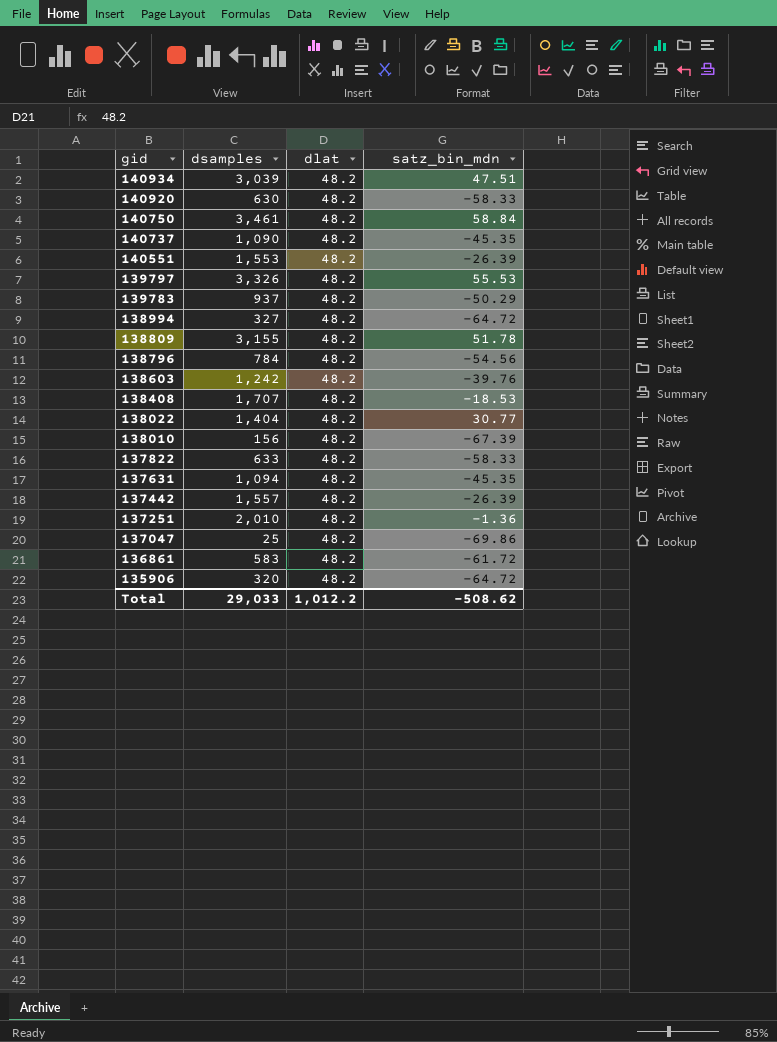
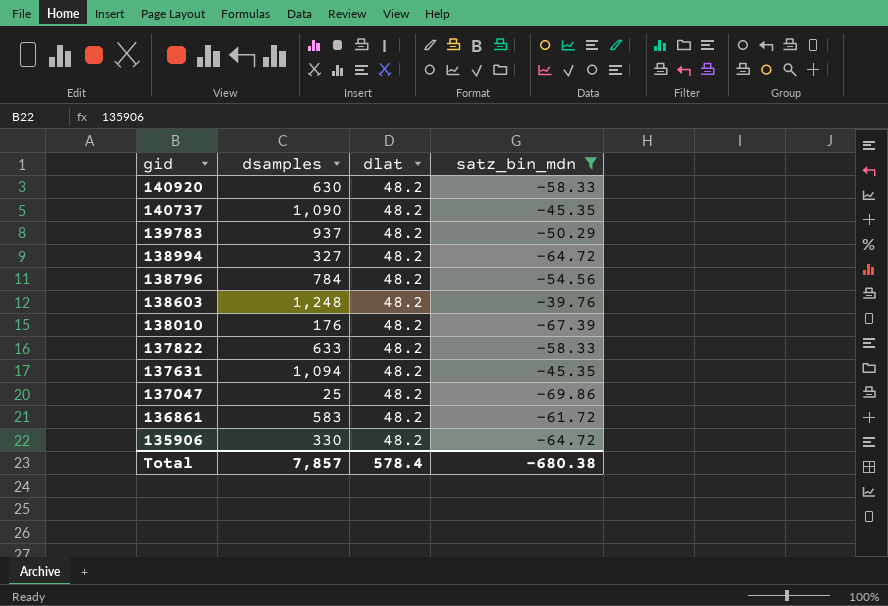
filter: none -> satz_bin_mdn <= -39.76
138603 | dsamples: 1,242 -> 1,248
138010 | dsamples: 156 -> 176
135906 | dsamples: 320 -> 330
Total | dsamples: 29,033 -> 7,857
Total | dlat: 1,012.2 -> 578.4
Total | satz_bin_mdn: -508.62 -> -680.38

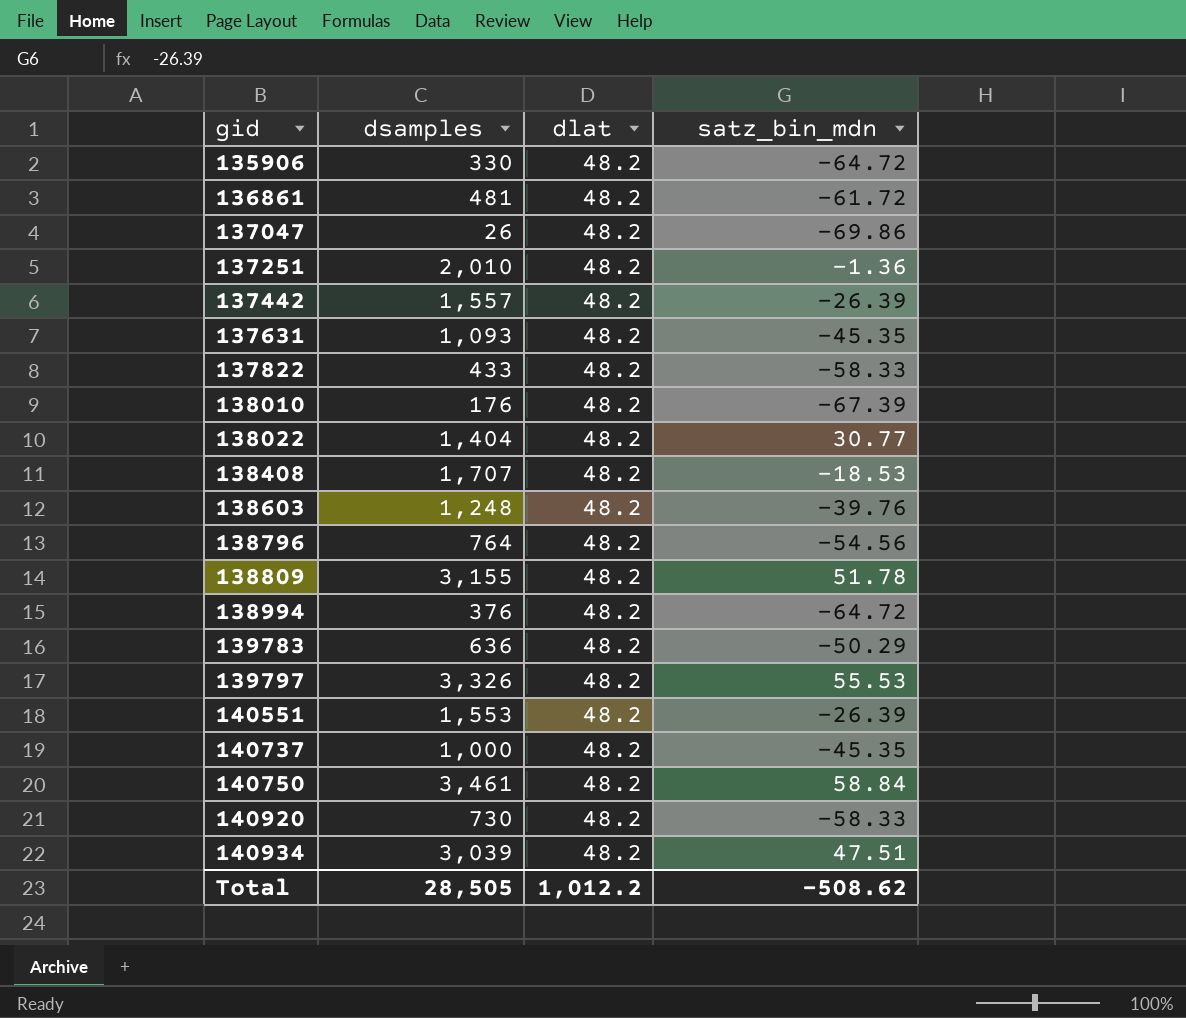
filter: satz_bin_mdn <= -39.76 -> none
row order: gid descending -> gid ascending
136861 | dsamples: 583 -> 481
137047 | dsamples: 25 -> 26
137631 | dsamples: 1,094 -> 1,093
137822 | dsamples: 633 -> 433
138796 | dsamples: 784 -> 764
138994 | dsamples: 327 -> 376
139783 | dsamples: 937 -> 636
140737 | dsamples: 1,090 -> 1,000
140920 | dsamples: 630 -> 730
Total | dsamples: 7,857 -> 28,505
Total | dlat: 578.4 -> 1,012.2
Total | satz_bin_mdn: -680.38 -> -508.62

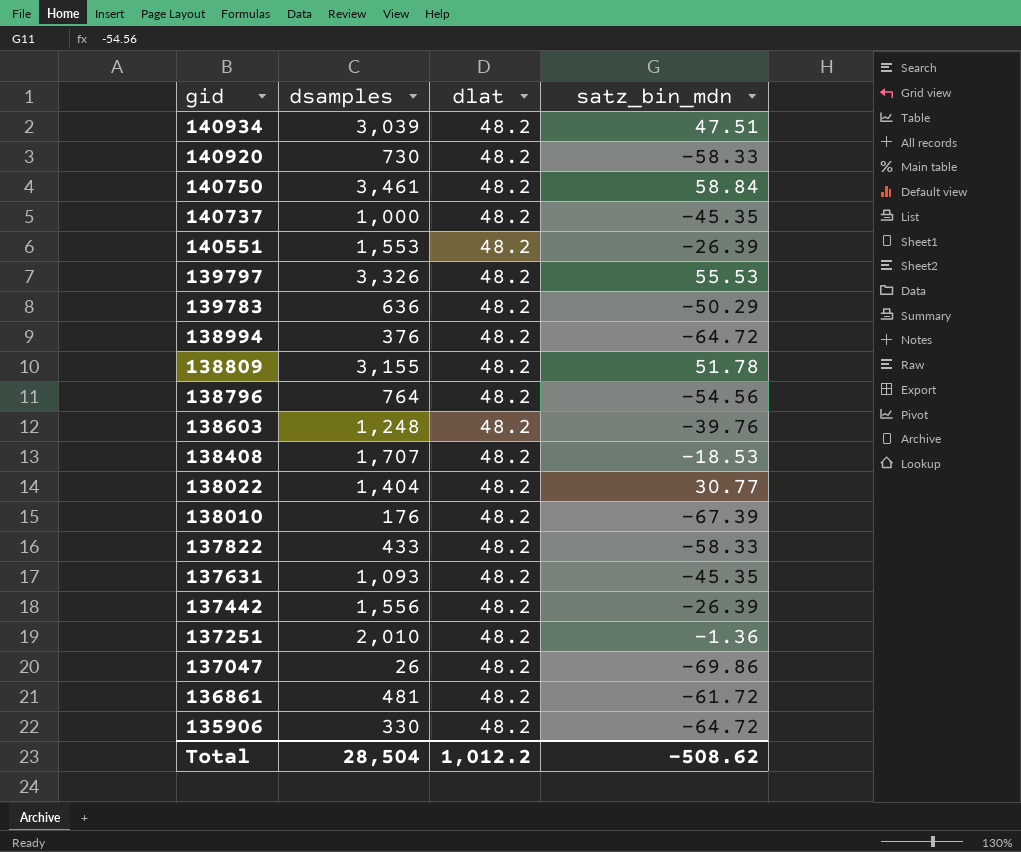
row order: gid ascending -> gid descending
137442 | dsamples: 1,557 -> 1,556
Total | dsamples: 28,505 -> 28,504

